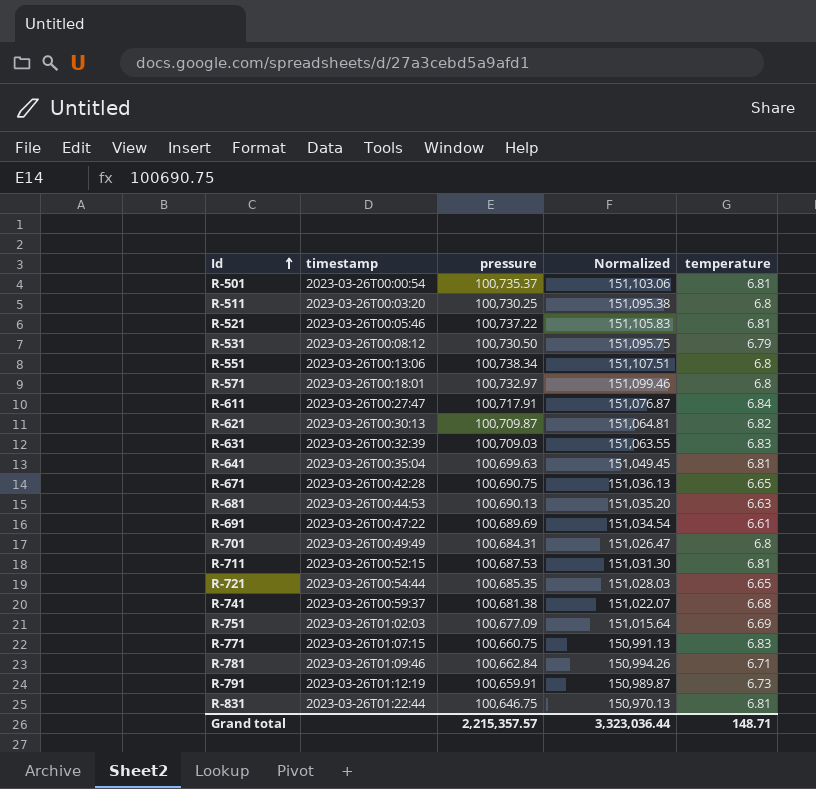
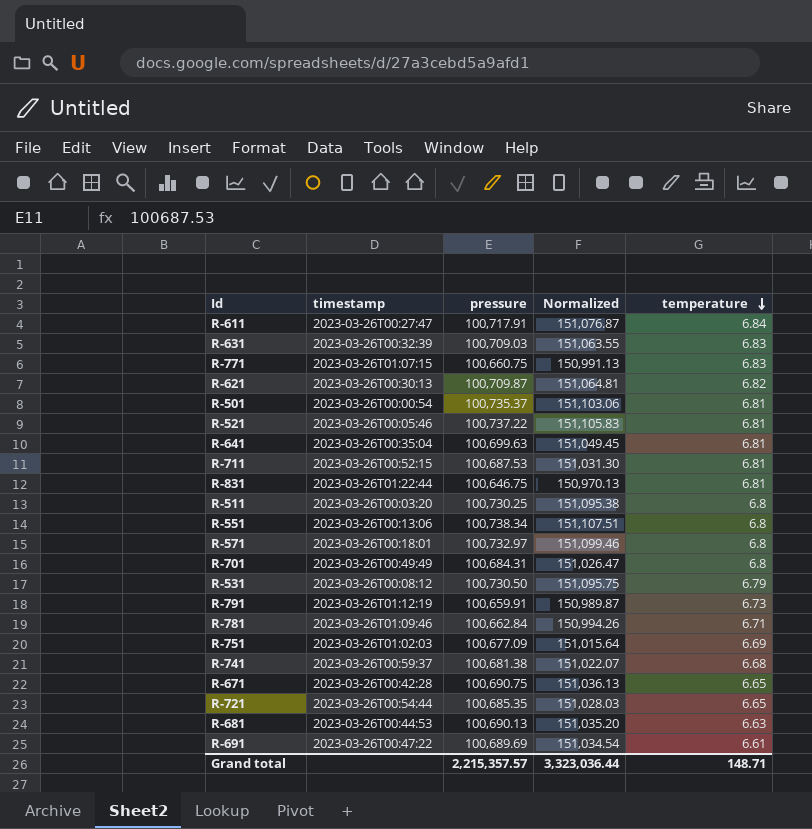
row order: Id ascending -> temperature descending

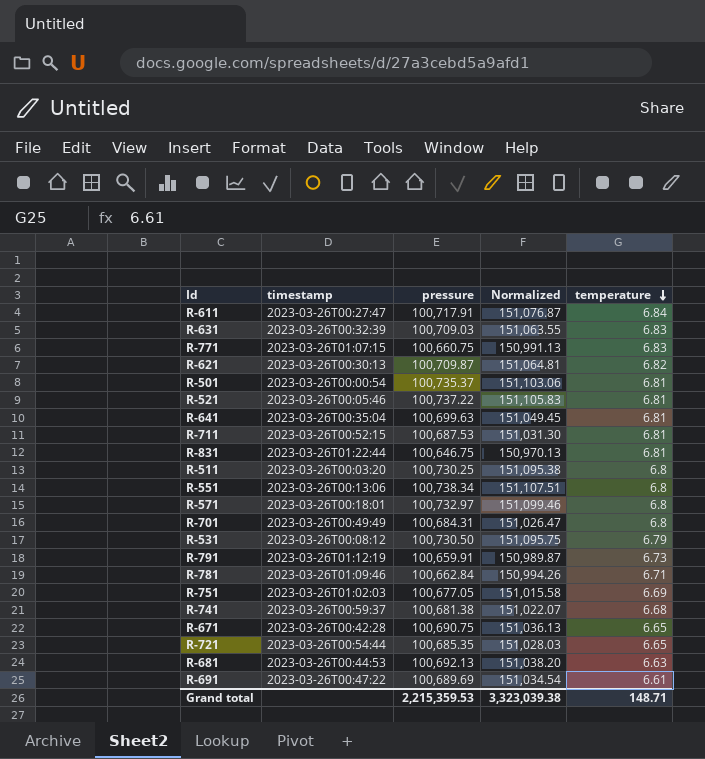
R-751 | pressure: 100,677.09 -> 100,677.05
R-751 | Normalized: 151,015.64 -> 151,015.58
R-681 | pressure: 100,690.13 -> 100,692.13
R-681 | Normalized: 151,035.20 -> 151,038.20
Grand total | pressure: 2,215,357.57 -> 2,215,359.53
Grand total | Normalized: 3,323,036.44 -> 3,323,039.38

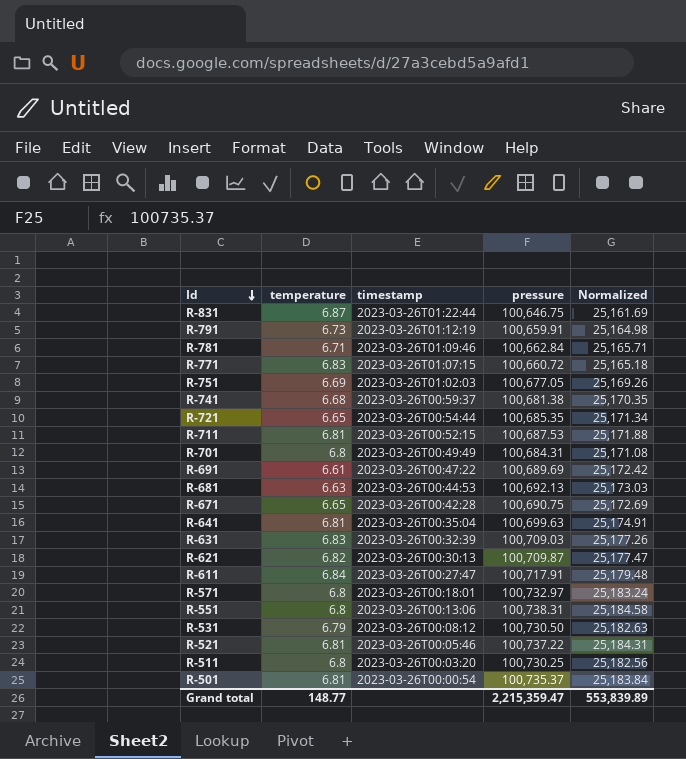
row order: temperature descending -> Id descending
column temperature | position: 5 -> 2
column Normalized | formula: [pressure] * 1.5 -> [pressure] * 0.25
R-831 | temperature: 6.81 -> 6.87
R-771 | pressure: 100,660.75 -> 100,660.72
R-551 | pressure: 100,738.34 -> 100,738.31
Grand total | temperature: 148.71 -> 148.77
Grand total | pressure: 2,215,359.53 -> 2,215,359.47
Grand total | Normalized: 3,323,039.38 -> 553,839.89

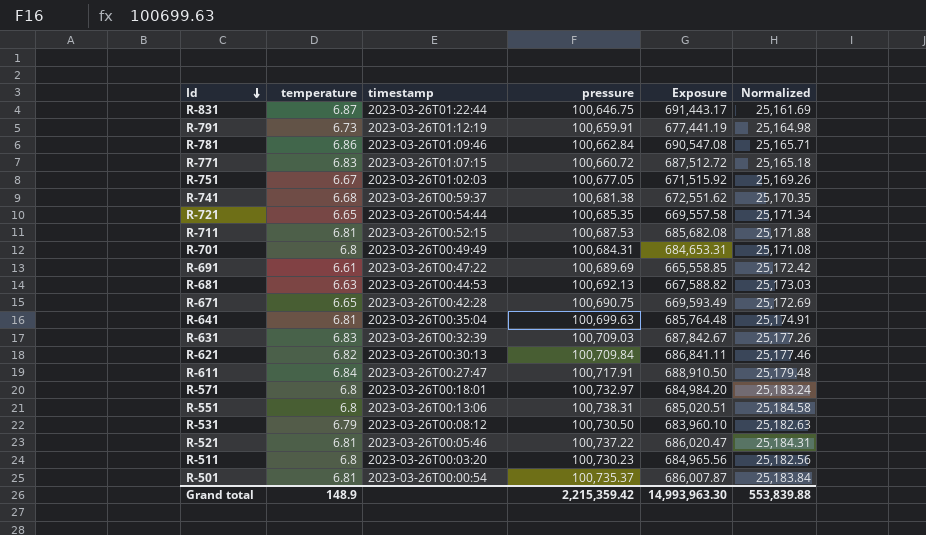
column Exposure | formula: none -> [temperature] * [pressure]
R-781 | temperature: 6.71 -> 6.86
R-751 | temperature: 6.69 -> 6.67
R-621 | pressure: 100,709.87 -> 100,709.84
R-621 | Normalized: 25,177.47 -> 25,177.46
R-511 | pressure: 100,730.25 -> 100,730.23
Grand total | temperature: 148.77 -> 148.9
Grand total | pressure: 2,215,359.47 -> 2,215,359.42
Grand total | Normalized: 553,839.89 -> 553,839.88

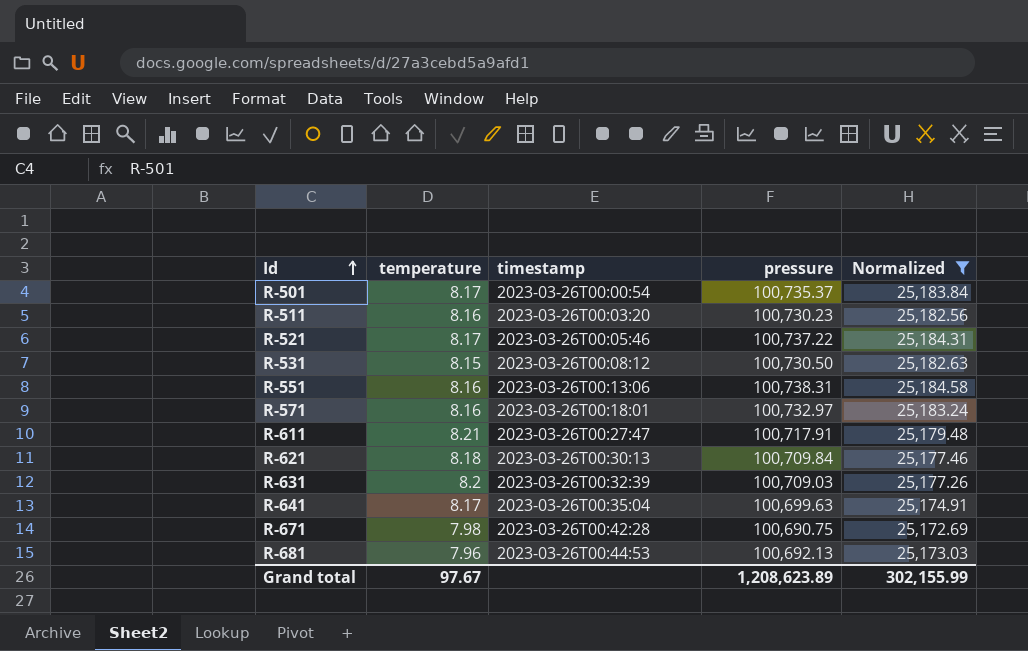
filter: none -> Normalized >= 25,172.69
row order: Id descending -> Id ascending
column Exposure | formula: [temperature] * [pressure] -> none
R-501 | temperature: 6.81 -> 8.17
R-511 | temperature: 6.8 -> 8.16
R-521 | temperature: 6.81 -> 8.17
R-531 | temperature: 6.79 -> 8.15
R-551 | temperature: 6.8 -> 8.16
R-571 | temperature: 6.8 -> 8.16
R-611 | temperature: 6.84 -> 8.21
R-621 | temperature: 6.82 -> 8.18
R-631 | temperature: 6.83 -> 8.2
R-641 | temperature: 6.81 -> 8.17
R-671 | temperature: 6.65 -> 7.98
R-681 | temperature: 6.63 -> 7.96
Grand total | temperature: 148.9 -> 97.67
Grand total | pressure: 2,215,359.42 -> 1,208,623.89
Grand total | Normalized: 553,839.88 -> 302,155.99

